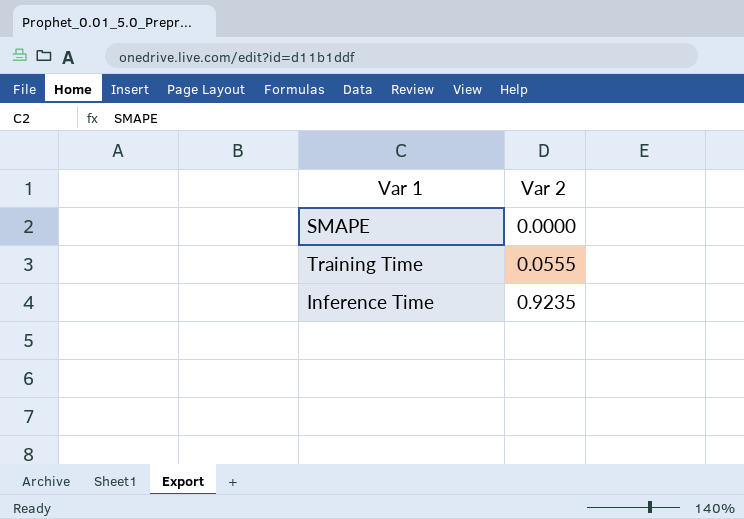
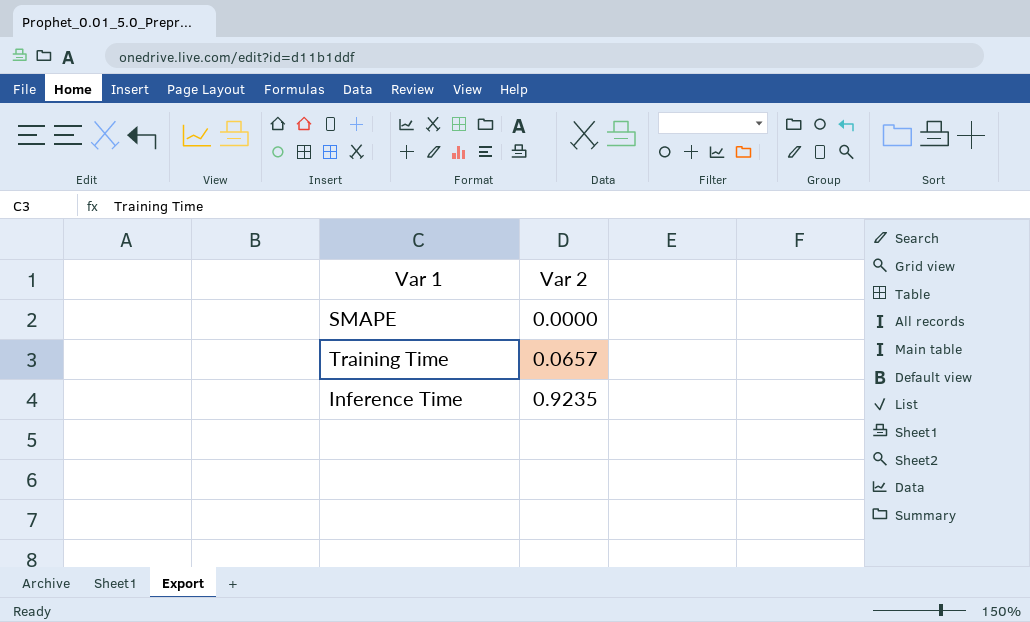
Training Time | Var 2: 0.0555 -> 0.0657

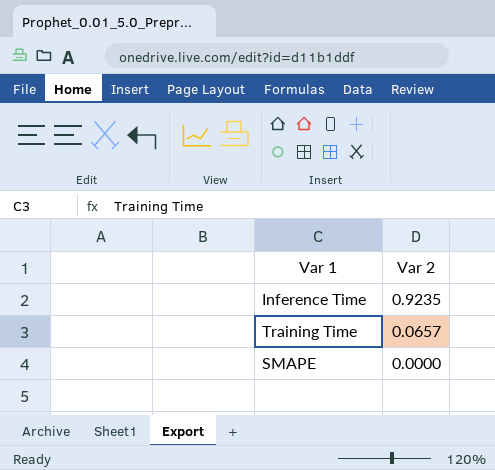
row order: Var 2 ascending -> Var 2 descending

